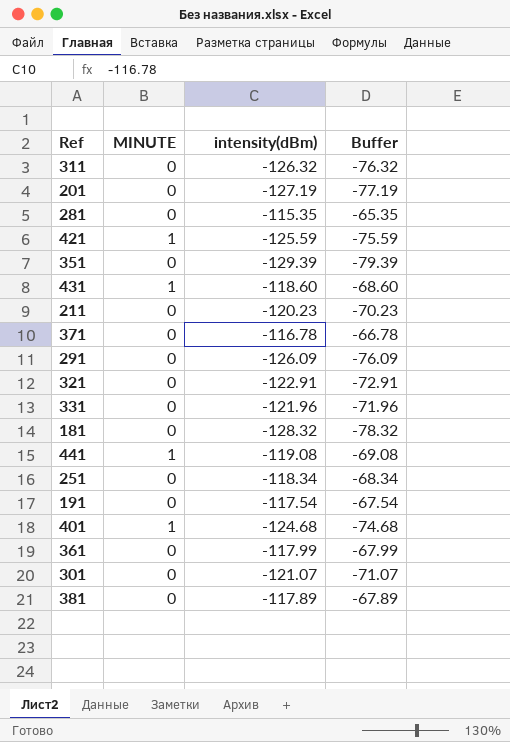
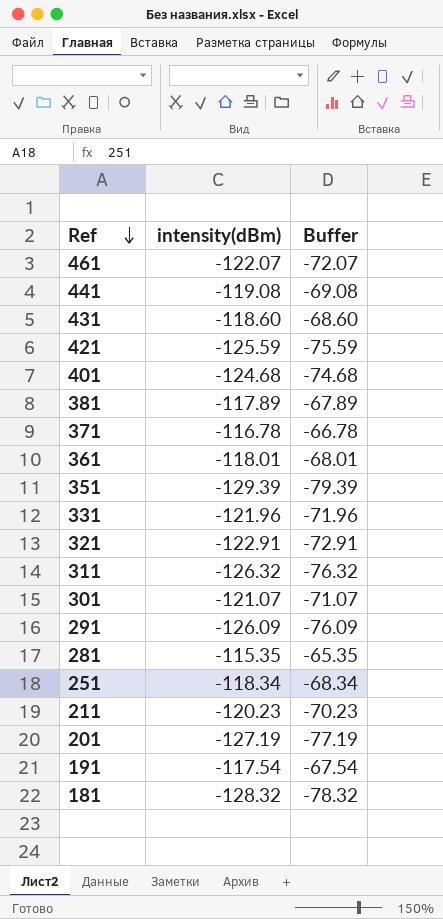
row order: none -> Ref descending
column MINUTE | position: 2 -> none
row 461: none -> -122.07 | -72.07
361 | intensity(dBm): -117.99 -> -118.01
361 | Buffer: -67.99 -> -68.01

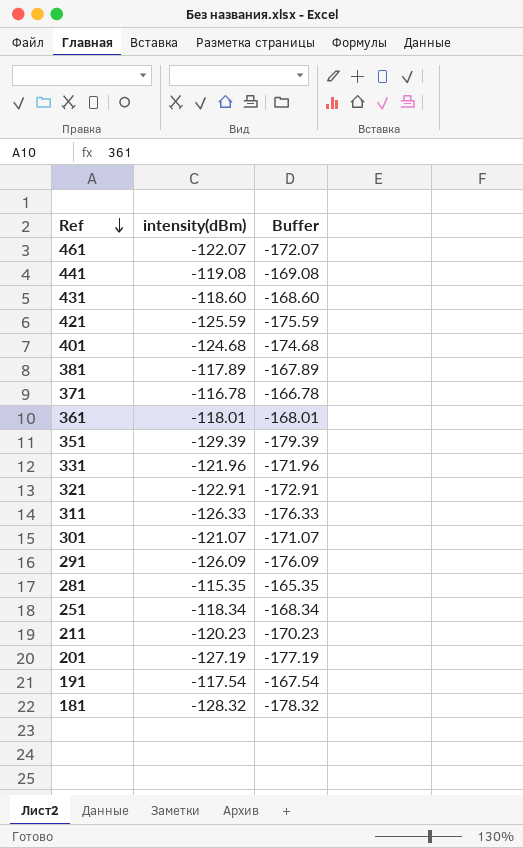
column Buffer | formula: [intensity(dBm)] + 50 -> [intensity(dBm)] - 50
311 | intensity(dBm): -126.32 -> -126.33

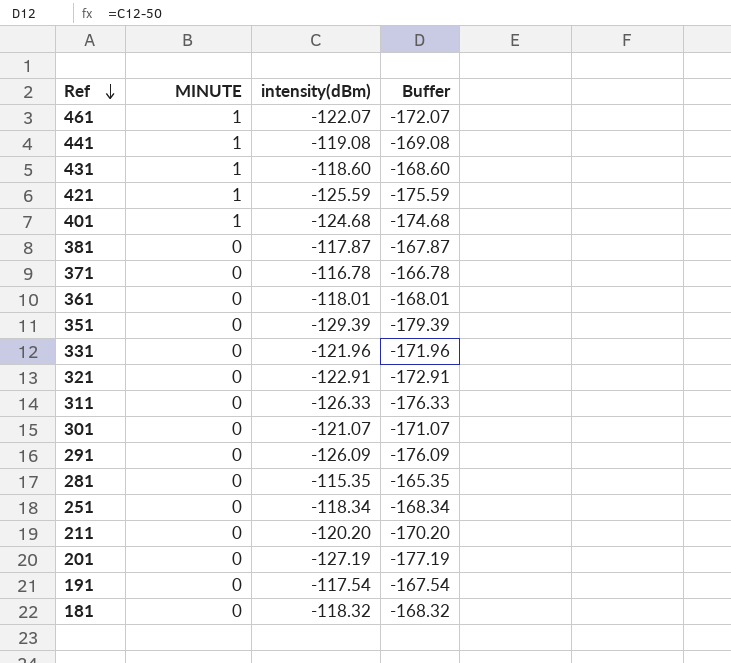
column MINUTE | position: none -> 2
381 | intensity(dBm): -117.89 -> -117.87
381 | Buffer: -167.89 -> -167.87
211 | intensity(dBm): -120.23 -> -120.20
211 | Buffer: -170.23 -> -170.20
181 | intensity(dBm): -128.32 -> -118.32
181 | Buffer: -178.32 -> -168.32

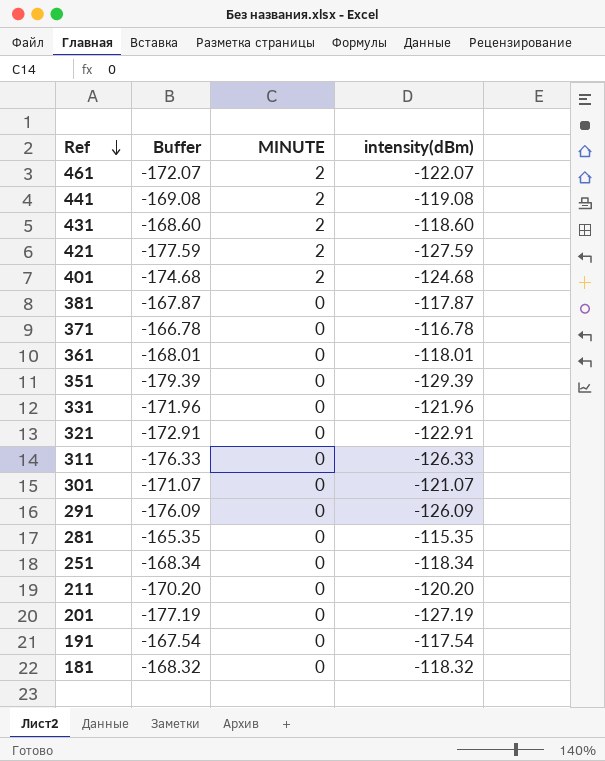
column Buffer | position: 4 -> 2
461 | MINUTE: 1 -> 2
441 | MINUTE: 1 -> 2
431 | MINUTE: 1 -> 2
421 | Buffer: -175.59 -> -177.59
421 | MINUTE: 1 -> 2
421 | intensity(dBm): -125.59 -> -127.59
401 | MINUTE: 1 -> 2

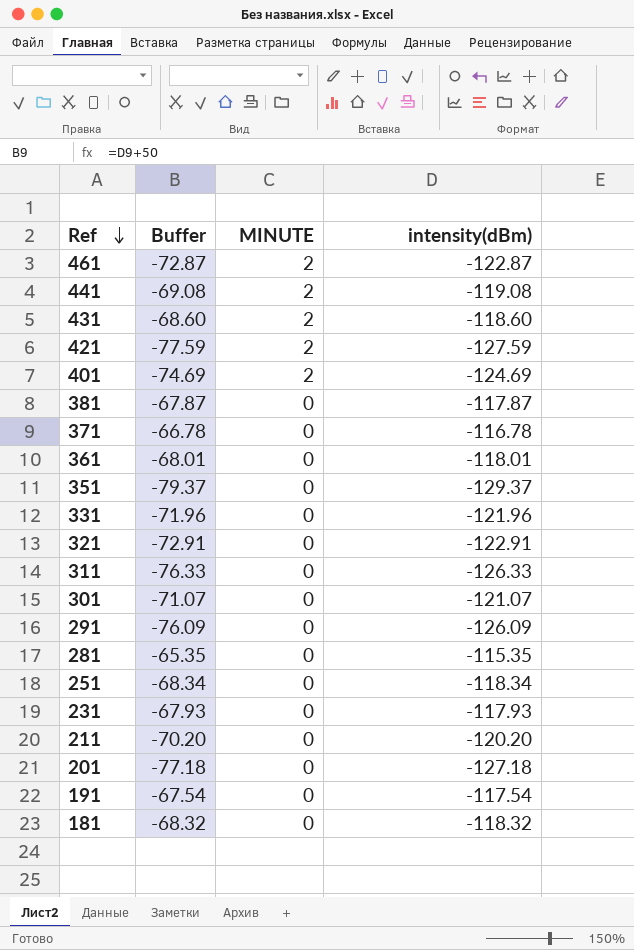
column Buffer | formula: [intensity(dBm)] - 50 -> [intensity(dBm)] + 50
461 | intensity(dBm): -122.07 -> -122.87
401 | intensity(dBm): -124.68 -> -124.69
351 | intensity(dBm): -129.39 -> -129.37
row 231: none -> -67.93 | 0 | -117.93
201 | intensity(dBm): -127.19 -> -127.18

